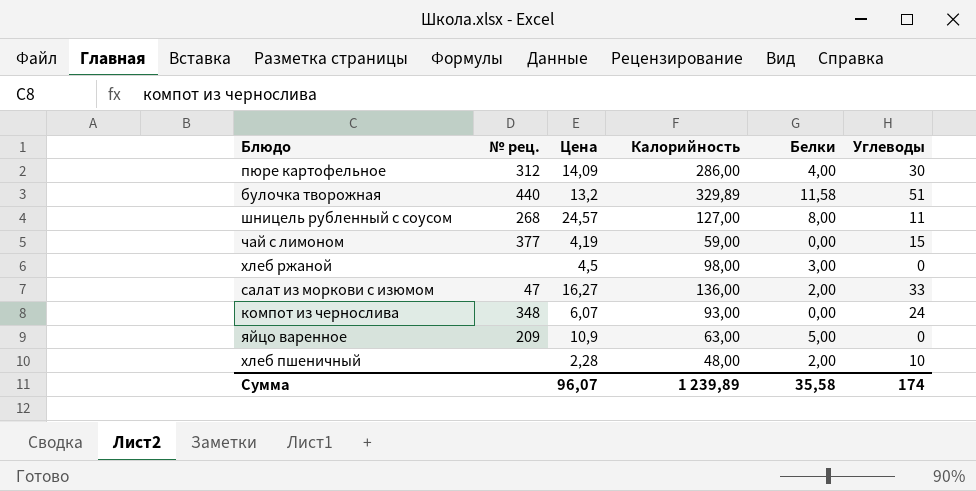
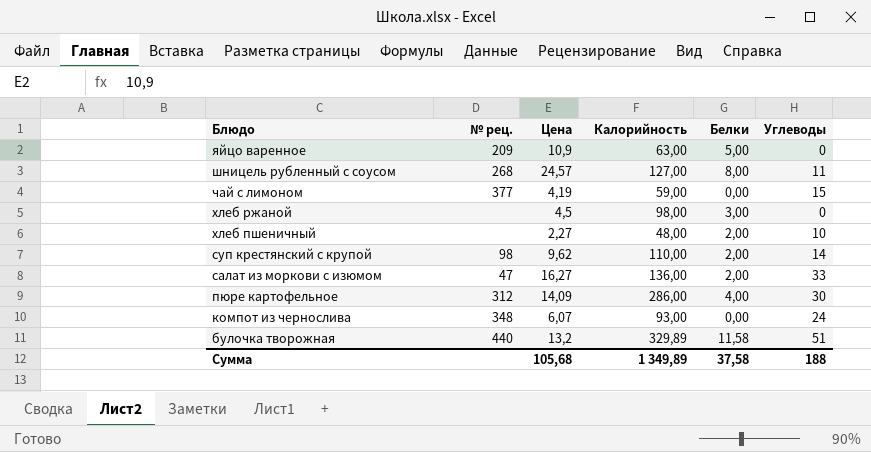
row order: none -> Блюдо descending
хлеб пшеничный | Цена: 2,28 -> 2,27
row суп крестянский с крупой: none -> 98 | 9,62 | 110,00 | 2,00 | 14
Сумма | Цена: 96,07 -> 105,68
Сумма | Калорийность: 1 239,89 -> 1 349,89
Сумма | Белки: 35,58 -> 37,58
Сумма | Углеводы: 174 -> 188

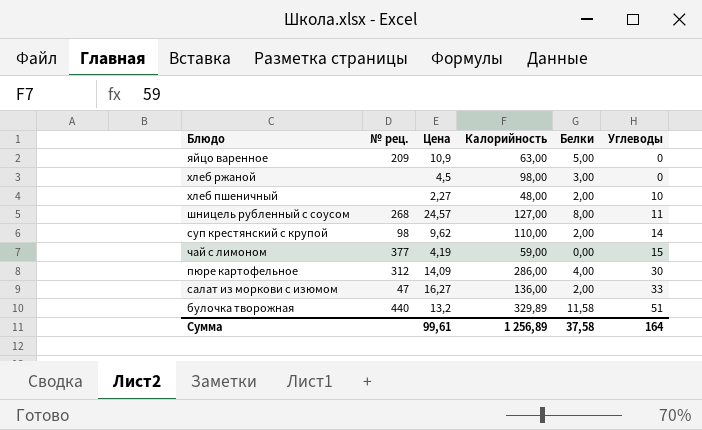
row order: Блюдо descending -> Углеводы ascending
row компот из чернослива: 348 | 6,07 | 93,00 | 0,00 | 24 -> none
Сумма | Цена: 105,68 -> 99,61
Сумма | Калорийность: 1 349,89 -> 1 256,89
Сумма | Углеводы: 188 -> 164

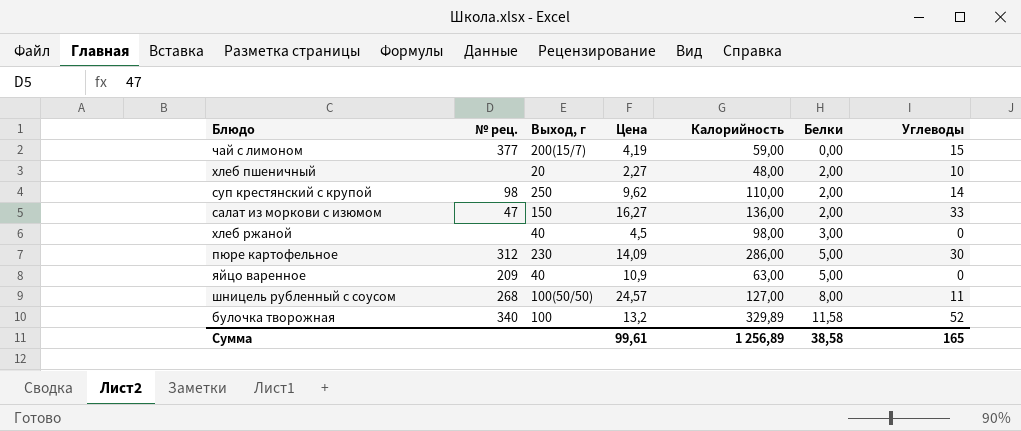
row order: Углеводы ascending -> Белки ascending
column Выход, г | position: none -> 3
пюре картофельное | Белки: 4,00 -> 5,00
булочка творожная | № рец.: 440 -> 340
булочка творожная | Углеводы: 51 -> 52
Сумма | Белки: 37,58 -> 38,58
Сумма | Углеводы: 164 -> 165

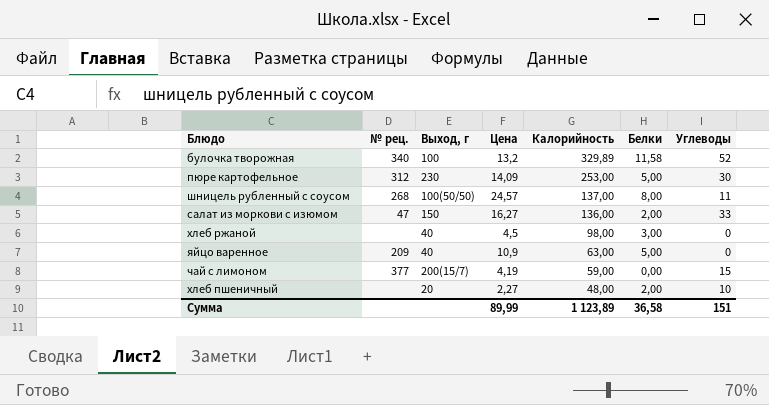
row order: Белки ascending -> Калорийность descending
row суп крестянский с крупой: 98 | 250 | 9,62 | 110,00 | 2,00 | 14 -> none
пюре картофельное | Калорийность: 286,00 -> 253,00
шницель рубленный с соусом | Калорийность: 127,00 -> 137,00
Сумма | Цена: 99,61 -> 89,99
Сумма | Калорийность: 1 256,89 -> 1 123,89
Сумма | Белки: 38,58 -> 36,58
Сумма | Углеводы: 165 -> 151

